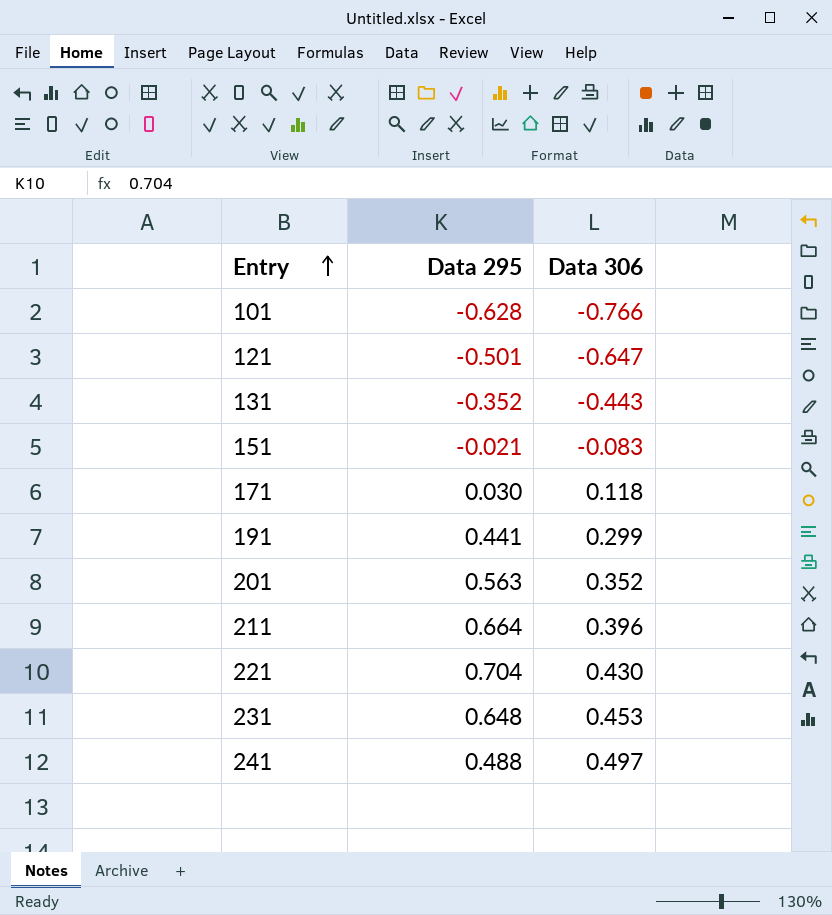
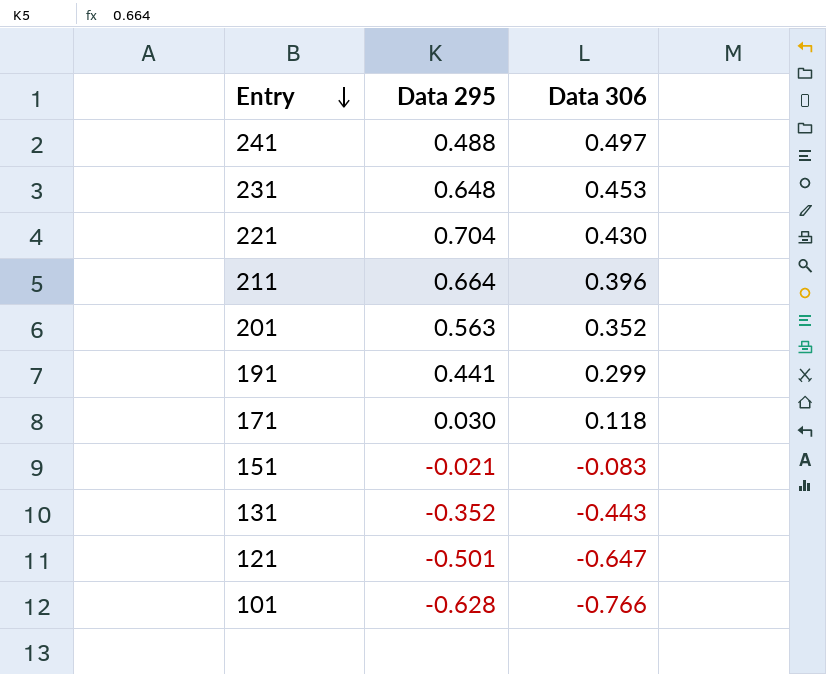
row order: Entry ascending -> Entry descending

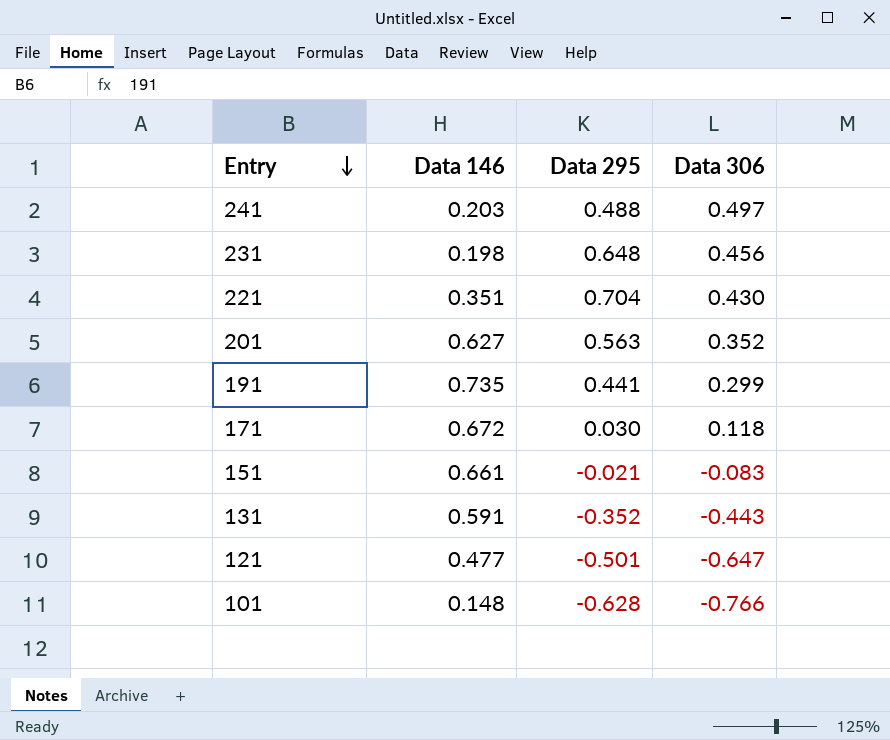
column Data 146 | position: none -> 2
row 211: 0.664 | 0.396 -> none
231 | Data 306: 0.453 -> 0.456

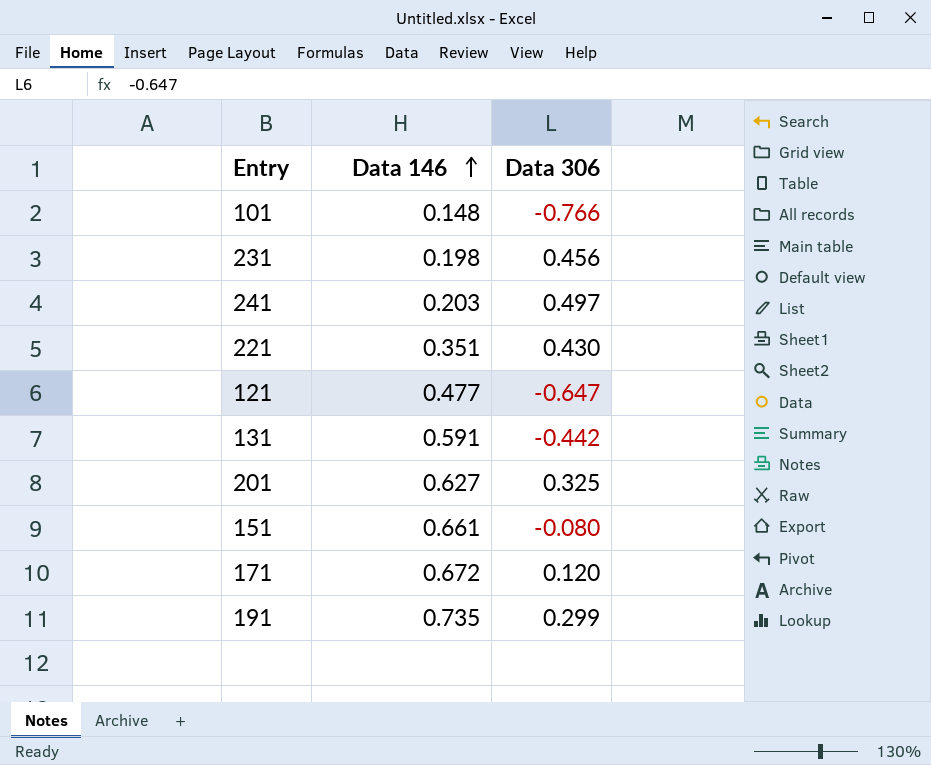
row order: Entry descending -> Data 146 ascending
column Data 295 | position: 3 -> none
131 | Data 306: -0.443 -> -0.442
201 | Data 306: 0.352 -> 0.325
151 | Data 306: -0.083 -> -0.080
171 | Data 306: 0.118 -> 0.120

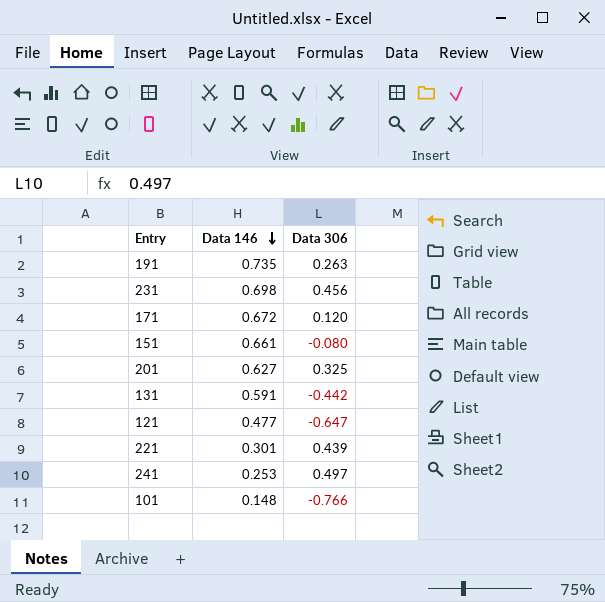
row order: Data 146 ascending -> Data 146 descending
191 | Data 306: 0.299 -> 0.263
231 | Data 146: 0.198 -> 0.698
221 | Data 146: 0.351 -> 0.301
221 | Data 306: 0.430 -> 0.439
241 | Data 146: 0.203 -> 0.253

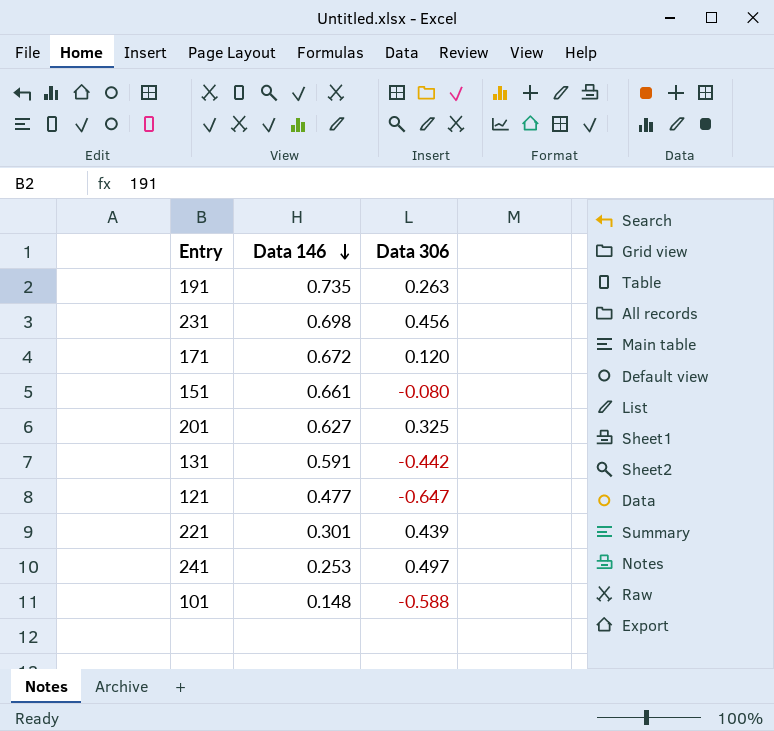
101 | Data 306: -0.766 -> -0.588

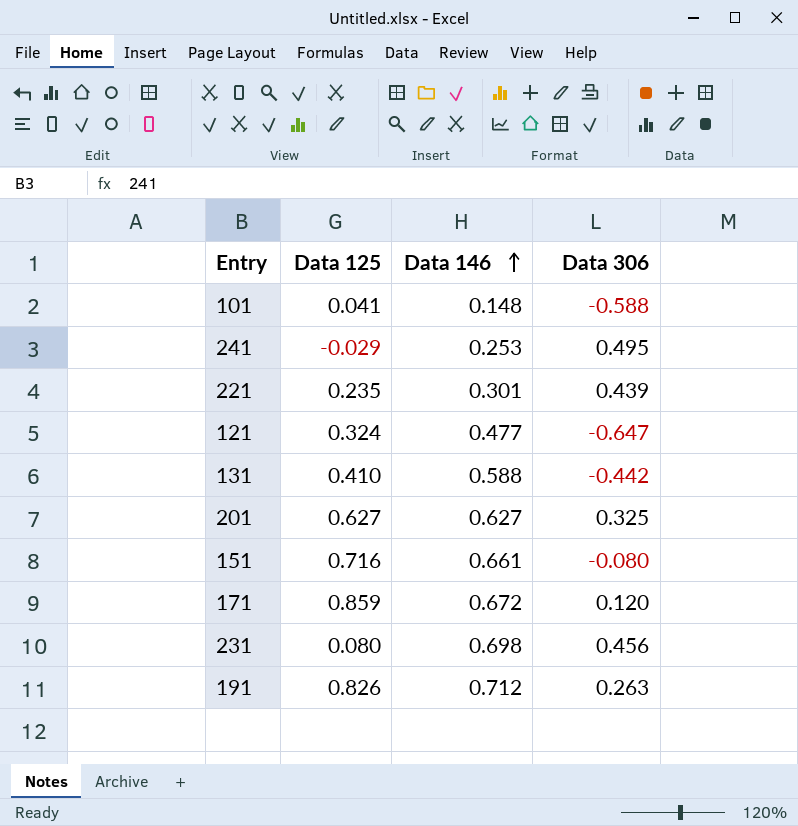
row order: Data 146 descending -> Data 146 ascending
column Data 125 | position: none -> 2
241 | Data 306: 0.497 -> 0.495
131 | Data 146: 0.591 -> 0.588
191 | Data 146: 0.735 -> 0.712

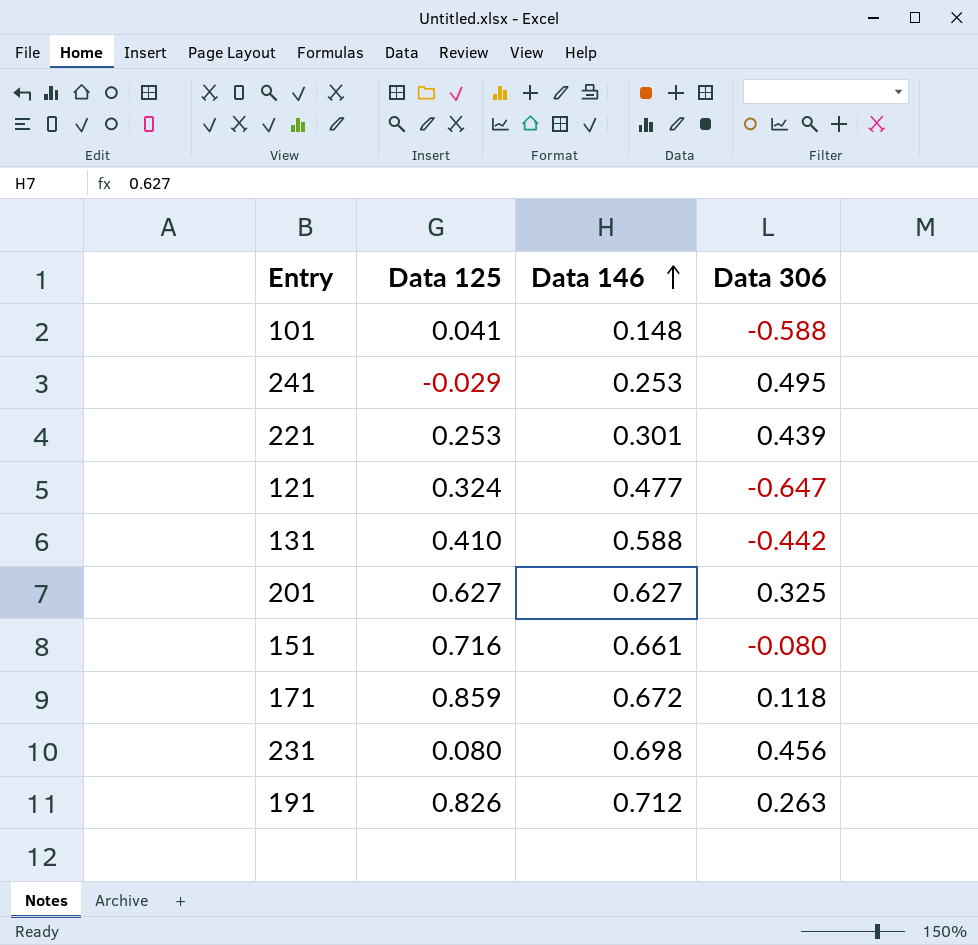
221 | Data 125: 0.235 -> 0.253
171 | Data 306: 0.120 -> 0.118

